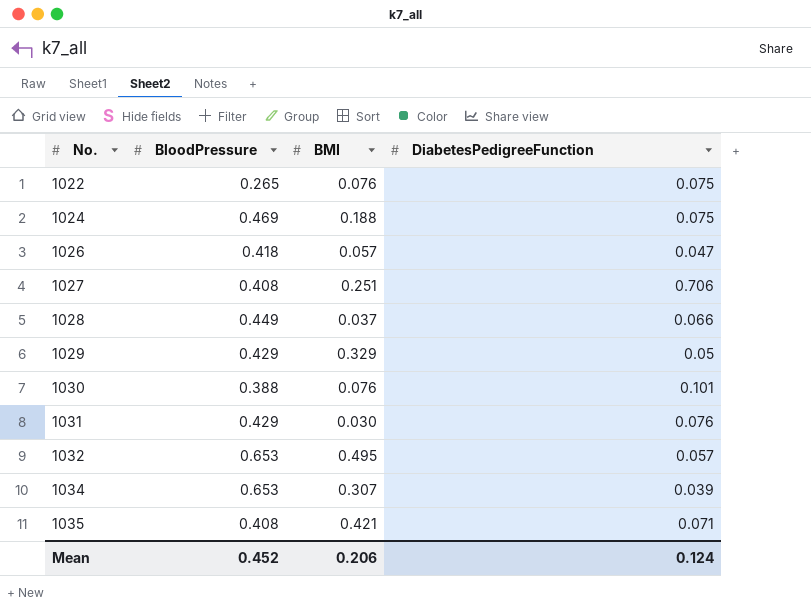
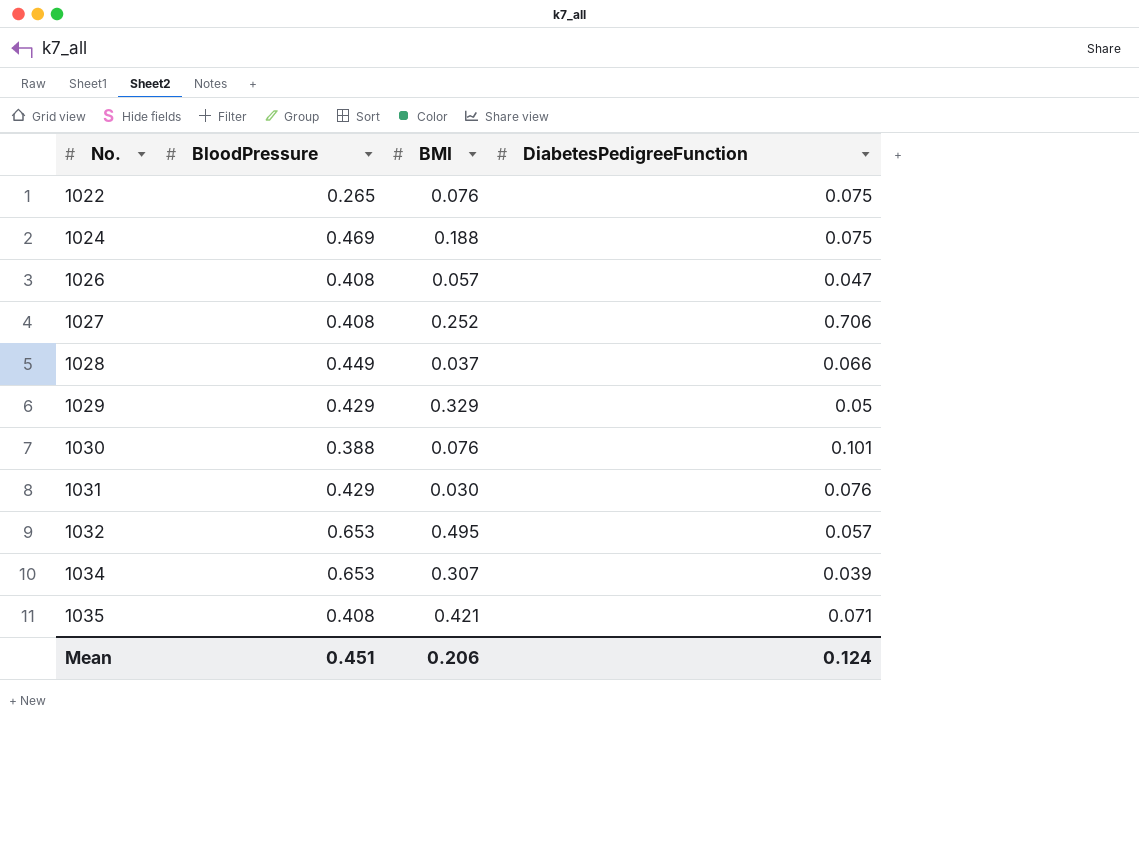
1026 | BloodPressure: 0.418 -> 0.408
1027 | BMI: 0.251 -> 0.252
Mean | BloodPressure: 0.452 -> 0.451

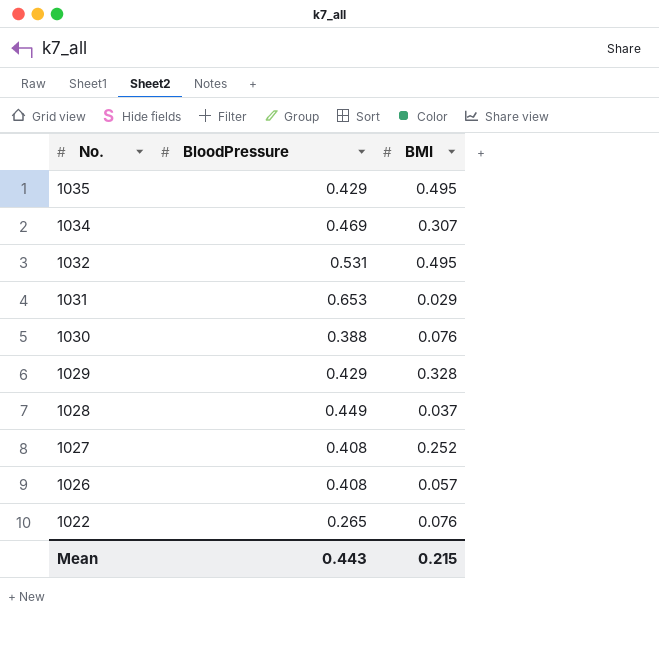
row order: No. ascending -> No. descending
column DiabetesPedigreeFunction | position: 4 -> none
row 1024: 0.469 | 0.188 | 0.075 -> none
1035 | BloodPressure: 0.408 -> 0.429
1035 | BMI: 0.421 -> 0.495
1034 | BloodPressure: 0.653 -> 0.469
1032 | BloodPressure: 0.653 -> 0.531
1031 | BloodPressure: 0.429 -> 0.653
1031 | BMI: 0.030 -> 0.029
1029 | BMI: 0.329 -> 0.328
Mean | BloodPressure: 0.451 -> 0.443
Mean | BMI: 0.206 -> 0.215

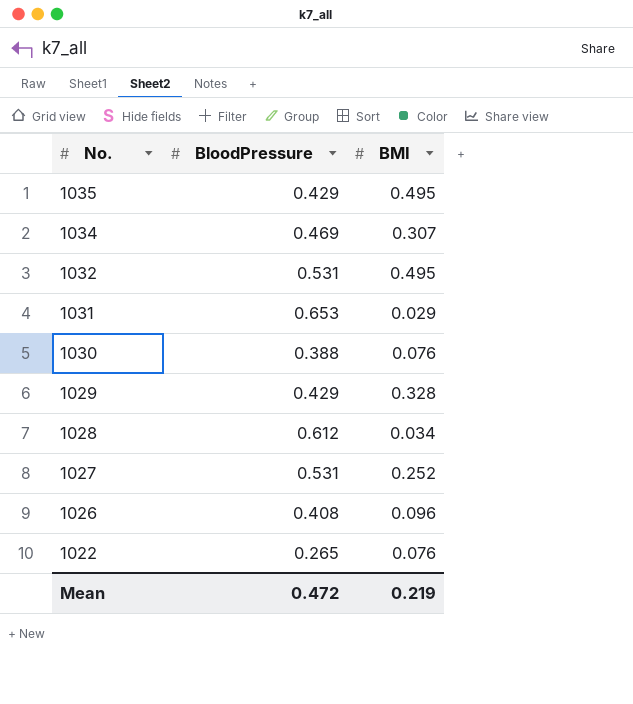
1028 | BloodPressure: 0.449 -> 0.612
1028 | BMI: 0.037 -> 0.034
1027 | BloodPressure: 0.408 -> 0.531
1026 | BMI: 0.057 -> 0.096
Mean | BloodPressure: 0.443 -> 0.472
Mean | BMI: 0.215 -> 0.219

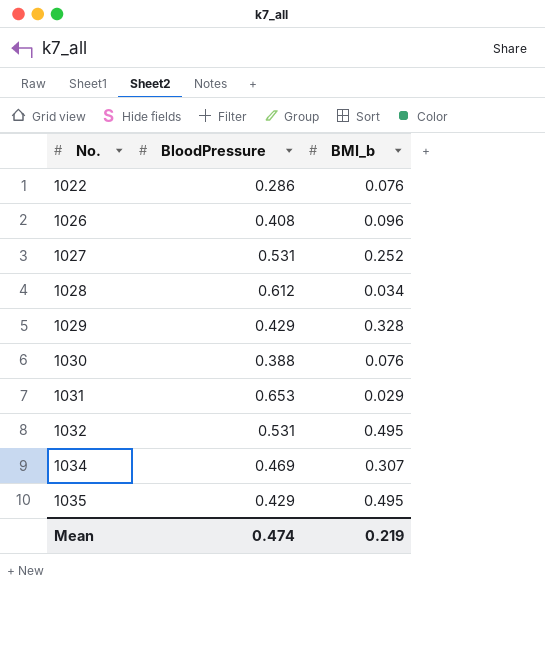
row order: No. descending -> No. ascending
column name: BMI -> BMI_b
1022 | BloodPressure: 0.265 -> 0.286
Mean | BloodPressure: 0.472 -> 0.474

